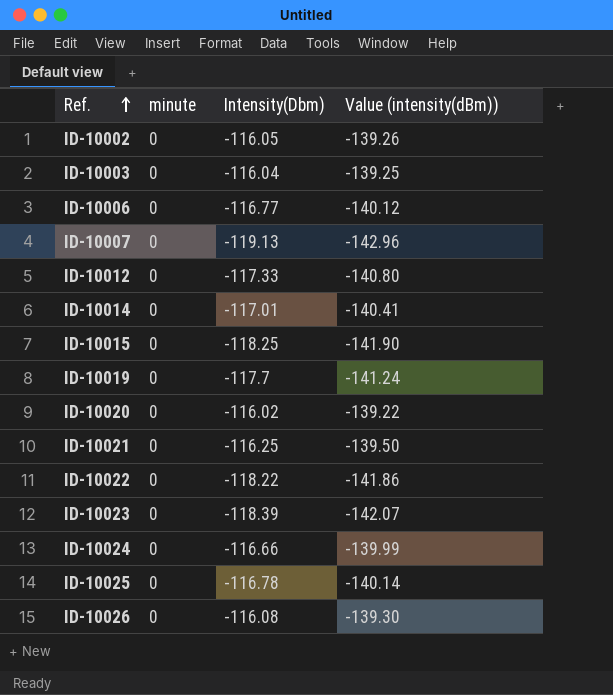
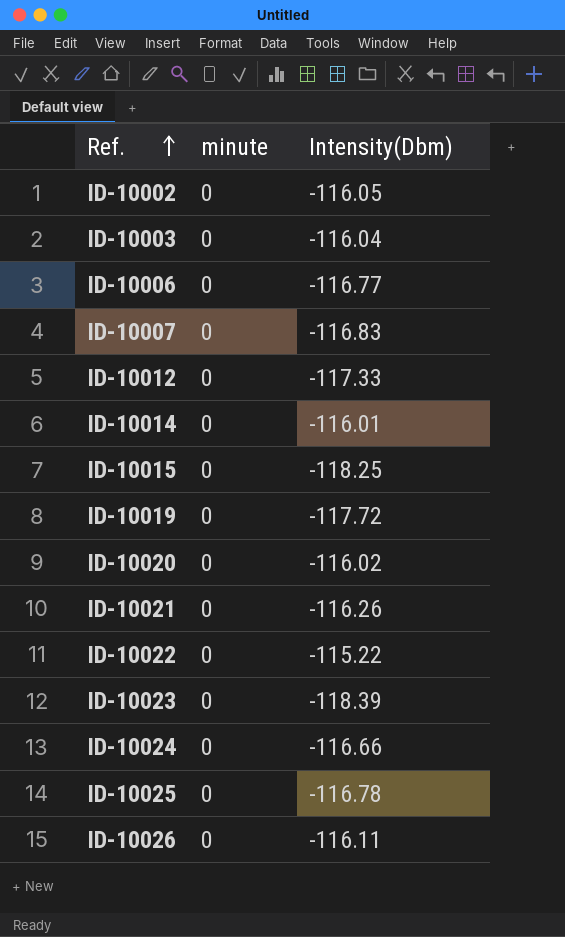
column Value (intensity(dBm)) | formula: [Intensity(Dbm)] * 1.2 -> none
ID-10007 | Intensity(Dbm): -119.13 -> -116.83
ID-10014 | Intensity(Dbm): -117.01 -> -116.01
ID-10019 | Intensity(Dbm): -117.7 -> -117.72
ID-10021 | Intensity(Dbm): -116.25 -> -116.26
ID-10022 | Intensity(Dbm): -118.22 -> -115.22
ID-10026 | Intensity(Dbm): -116.08 -> -116.11

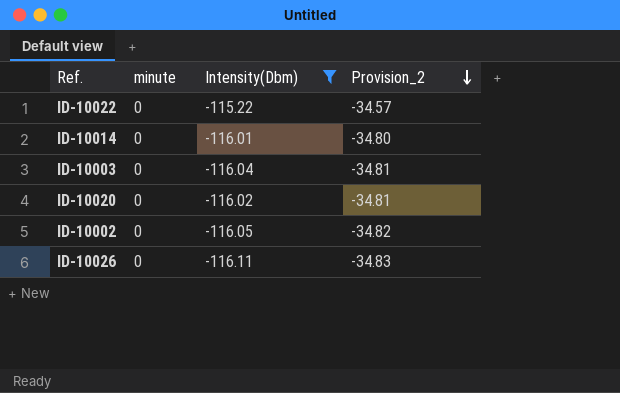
filter: none -> Intensity(Dbm) >= -116.11
row order: Ref. ascending -> Provision_2 descending
column Provision_2 | formula: none -> [Intensity(Dbm)] * 0.3

